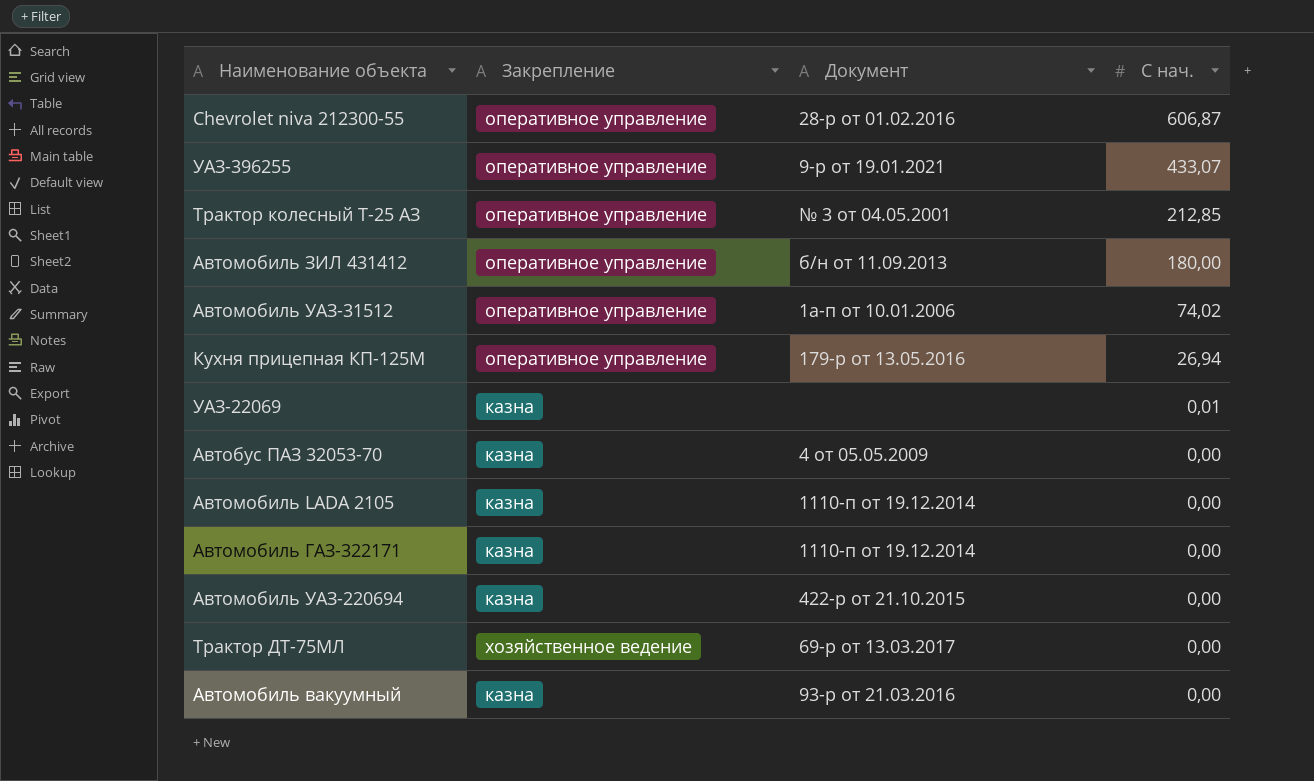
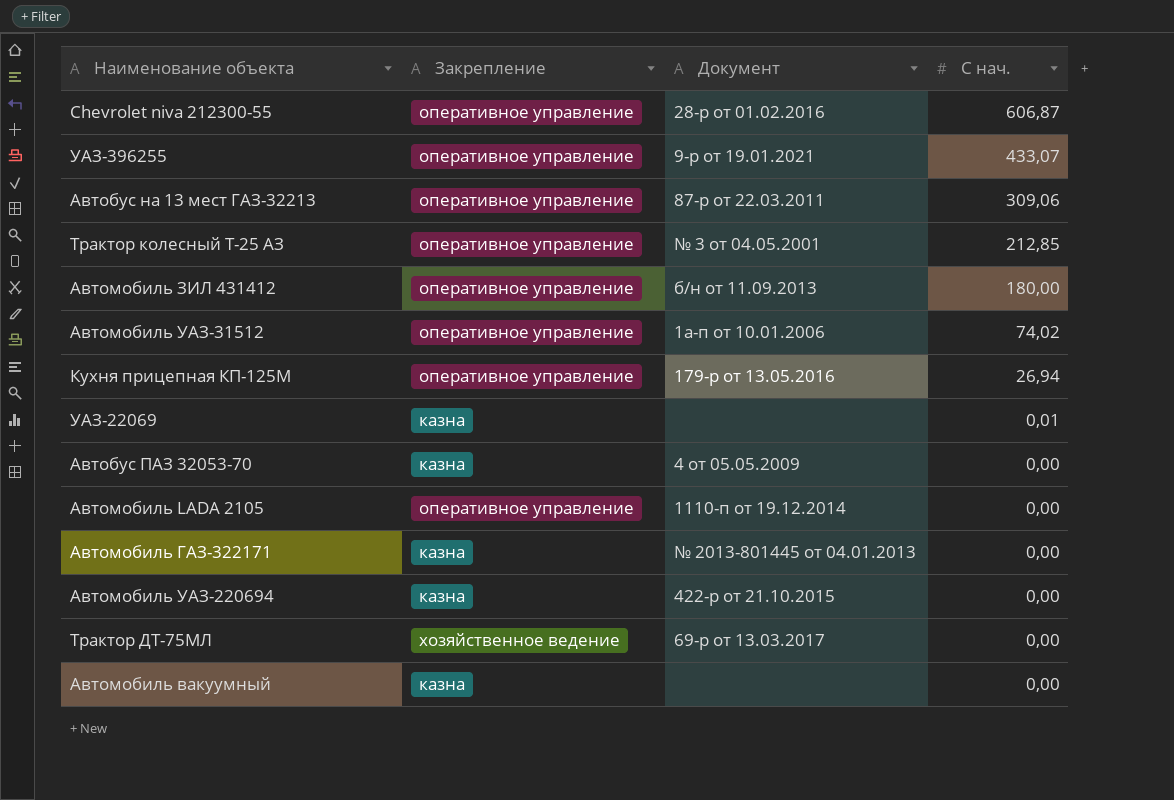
row Автобус на 13 мест ГАЗ-32213: none -> оперативное управление | 87-р от 22.03.2011 | 309,06
Автомобиль LADA 2105 | Закрепление: казна -> оперативное управление
Автомобиль ГАЗ-322171 | Документ: 1110-п от 19.12.2014 -> № 2013-801445 от 04.01.2013
Автомобиль вакуумный | Документ: 93-р от 21.03.2016 -> none

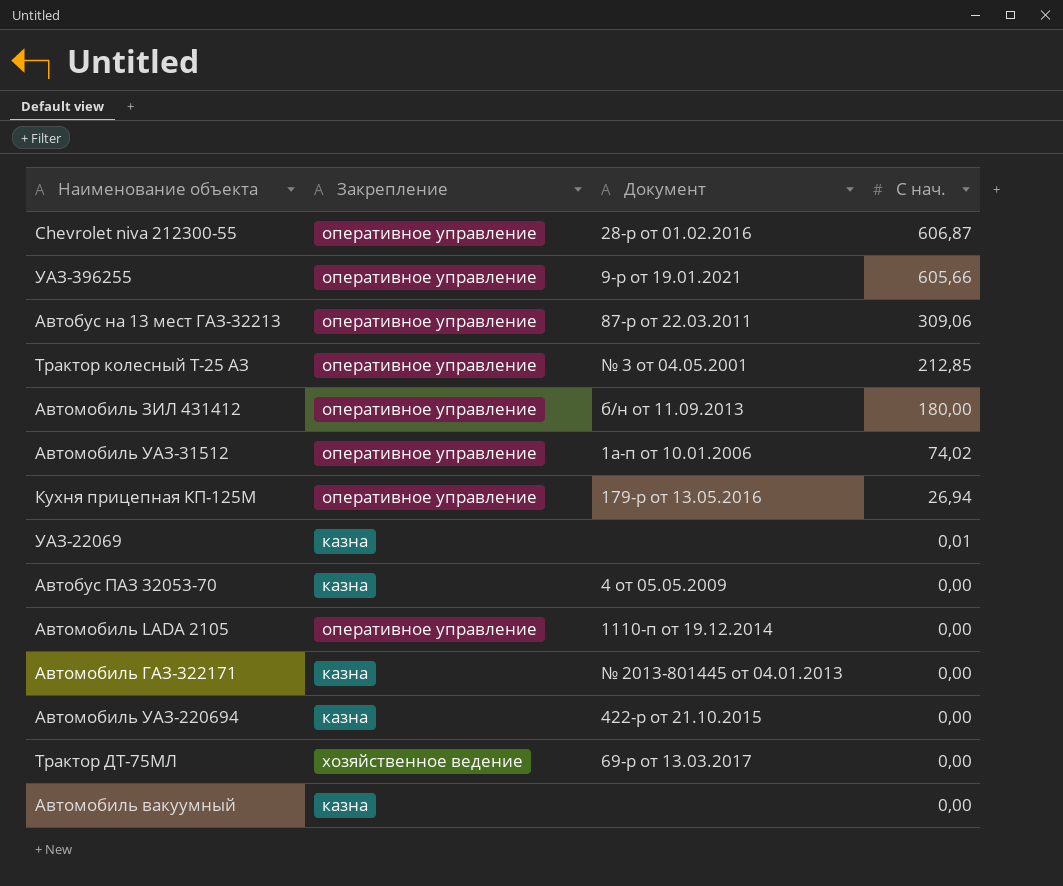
УАЗ-396255 | C нач.: 433,07 -> 605,66

